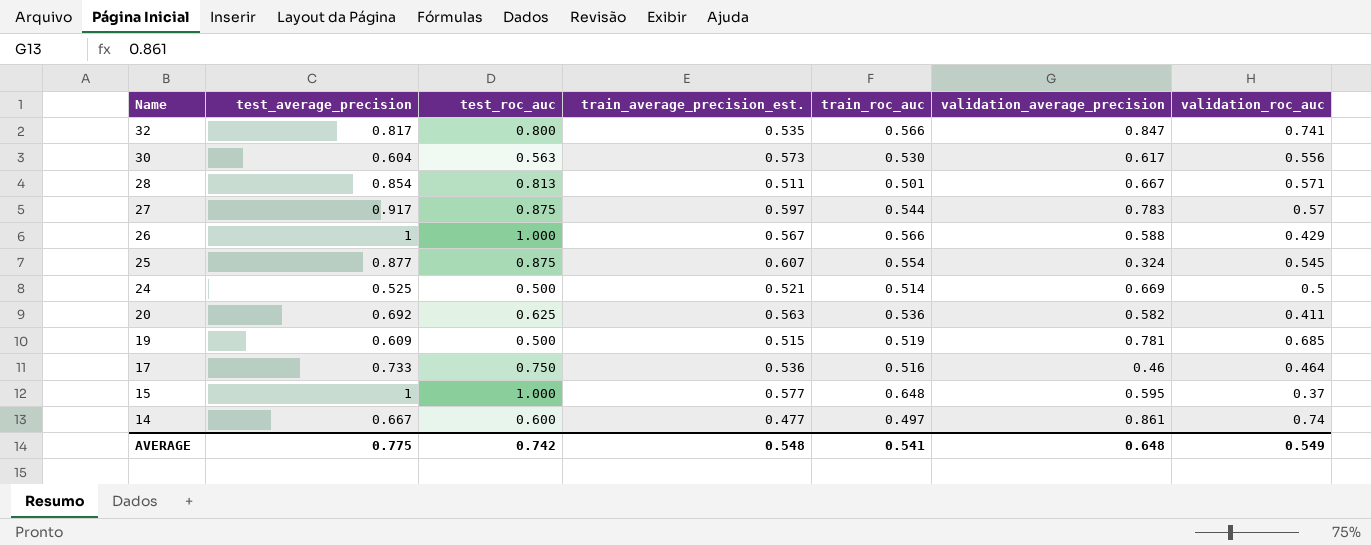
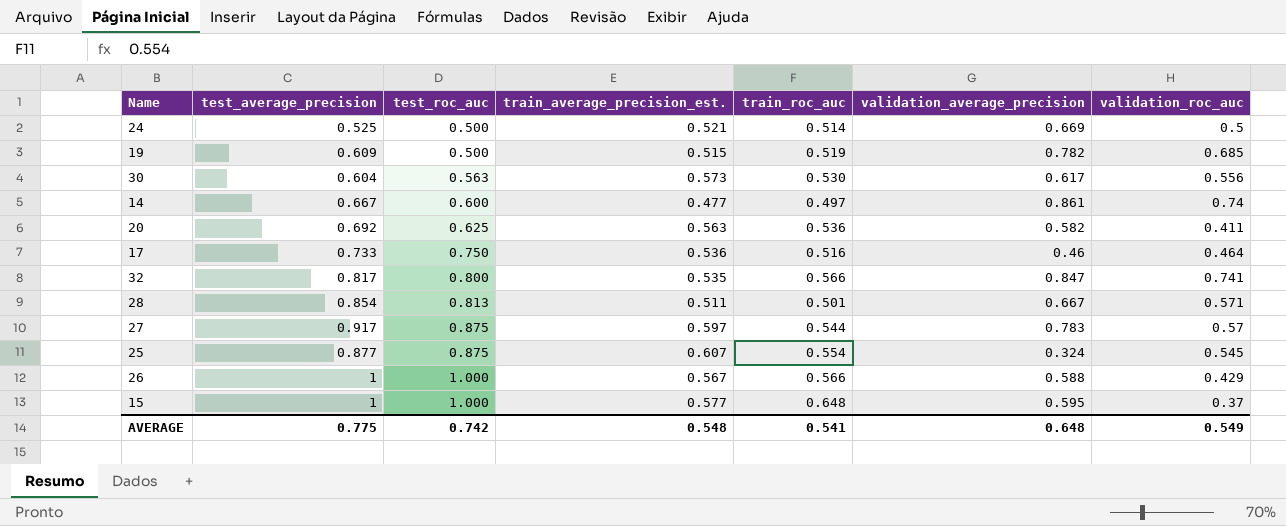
row order: Name descending -> test_roc_auc ascending
19 | validation_average_precision: 0.781 -> 0.782

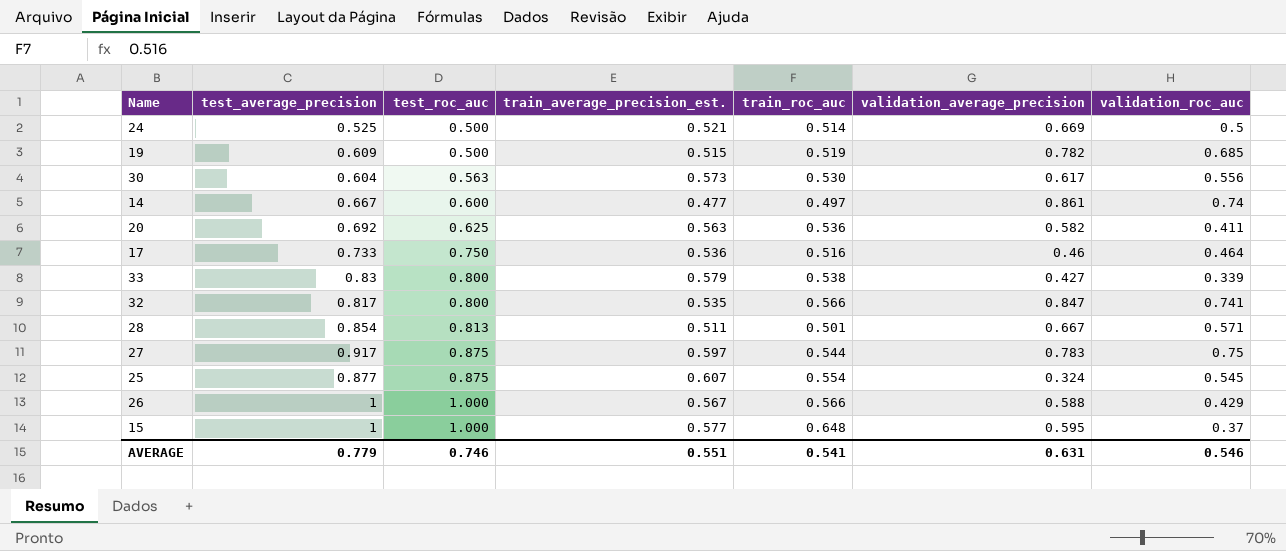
row 33: none -> 0.83 | 0.800 | 0.579 | 0.538 | 0.427 | 0.339
27 | validation_roc_auc: 0.57 -> 0.75
AVERAGE | test_average_precision: 0.775 -> 0.779
AVERAGE | test_roc_auc: 0.742 -> 0.746
AVERAGE | train_average_precision_est.: 0.548 -> 0.551
AVERAGE | validation_average_precision: 0.648 -> 0.631
AVERAGE | validation_roc_auc: 0.549 -> 0.546

